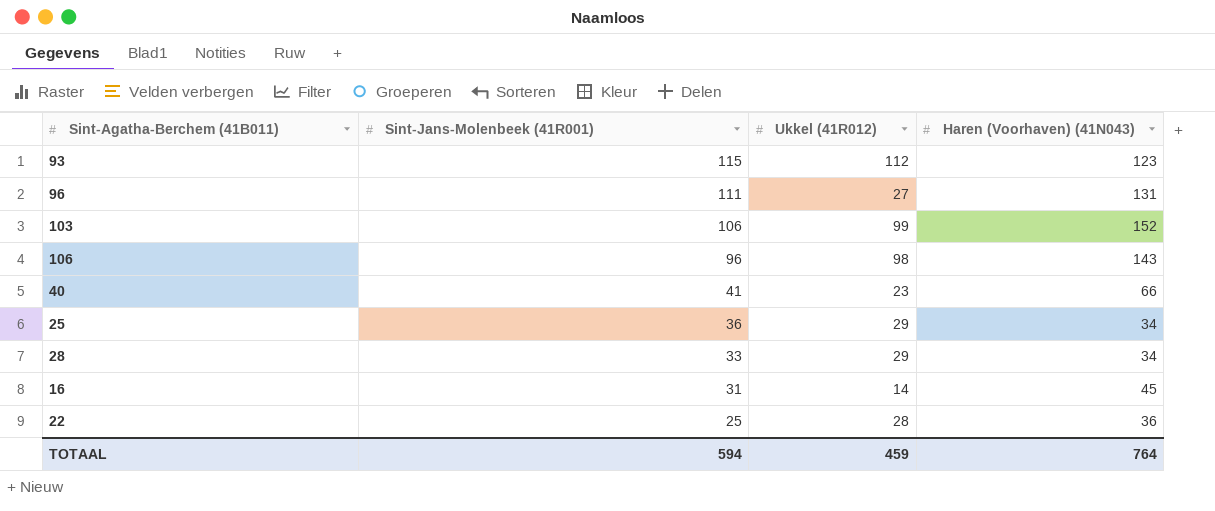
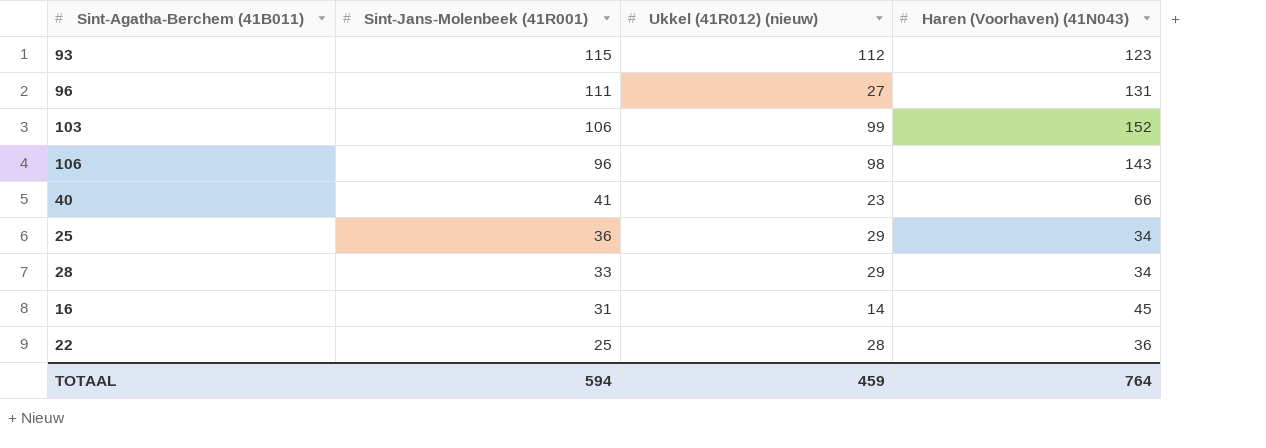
column name: Ukkel (41R012) -> Ukkel (41R012) (nieuw)

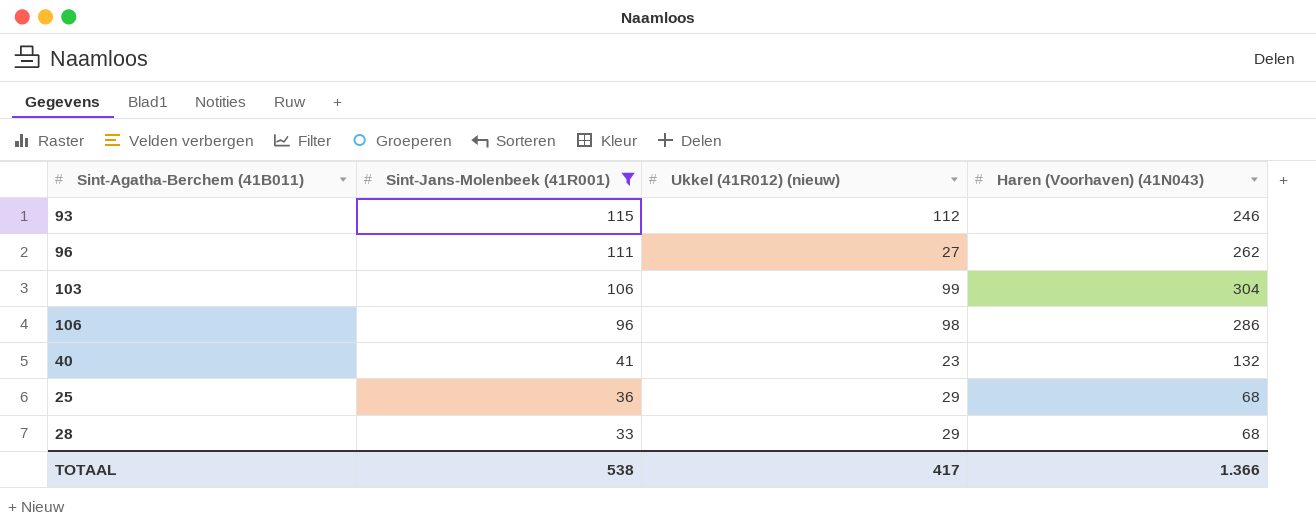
filter: none -> Sint-Jans-Molenbeek (41R001) >= 33
93 | Haren (Voorhaven) (41N043): 123 -> 246
96 | Haren (Voorhaven) (41N043): 131 -> 262
103 | Haren (Voorhaven) (41N043): 152 -> 304
106 | Haren (Voorhaven) (41N043): 143 -> 286
40 | Haren (Voorhaven) (41N043): 66 -> 132
25 | Haren (Voorhaven) (41N043): 34 -> 68
28 | Haren (Voorhaven) (41N043): 34 -> 68
TOTAAL | Sint-Jans-Molenbeek (41R001): 594 -> 538
TOTAAL | Ukkel (41R012) (nieuw): 459 -> 417
TOTAAL | Haren (Voorhaven) (41N043): 764 -> 1.366

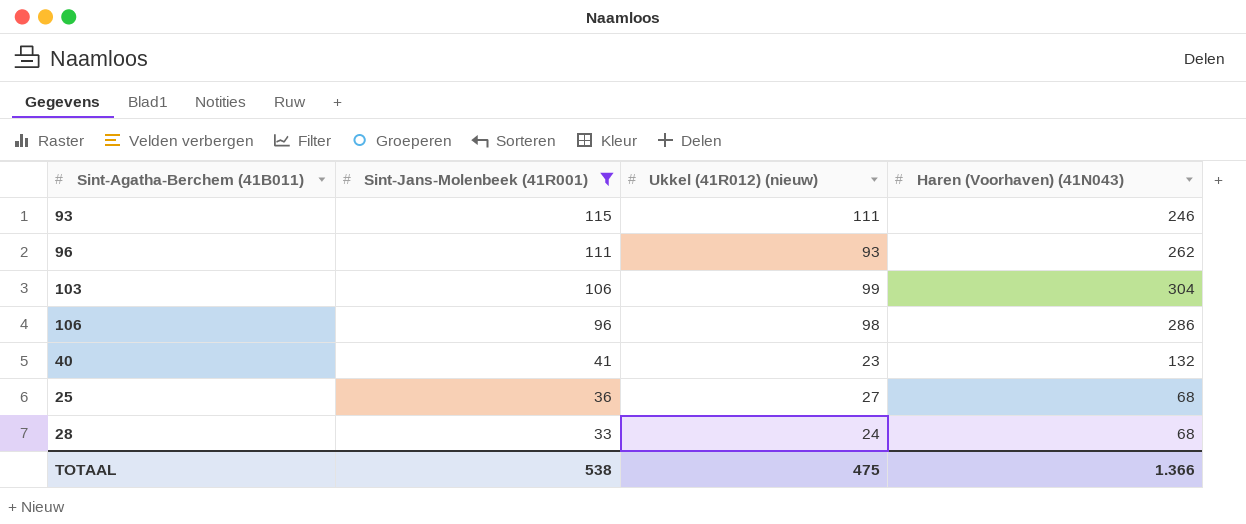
93 | Ukkel (41R012) (nieuw): 112 -> 111
96 | Ukkel (41R012) (nieuw): 27 -> 93
25 | Ukkel (41R012) (nieuw): 29 -> 27
28 | Ukkel (41R012) (nieuw): 29 -> 24
TOTAAL | Ukkel (41R012) (nieuw): 417 -> 475

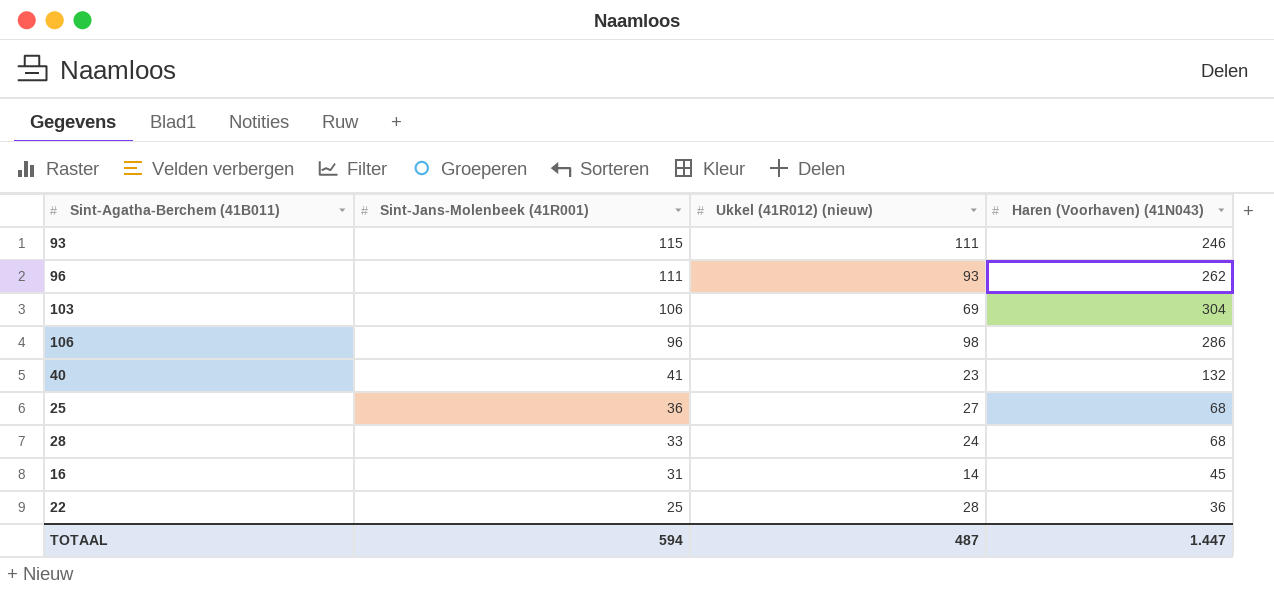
filter: Sint-Jans-Molenbeek (41R001) >= 33 -> none
103 | Ukkel (41R012) (nieuw): 99 -> 69
TOTAAL | Sint-Jans-Molenbeek (41R001): 538 -> 594
TOTAAL | Ukkel (41R012) (nieuw): 475 -> 487
TOTAAL | Haren (Voorhaven) (41N043): 1.366 -> 1.447

